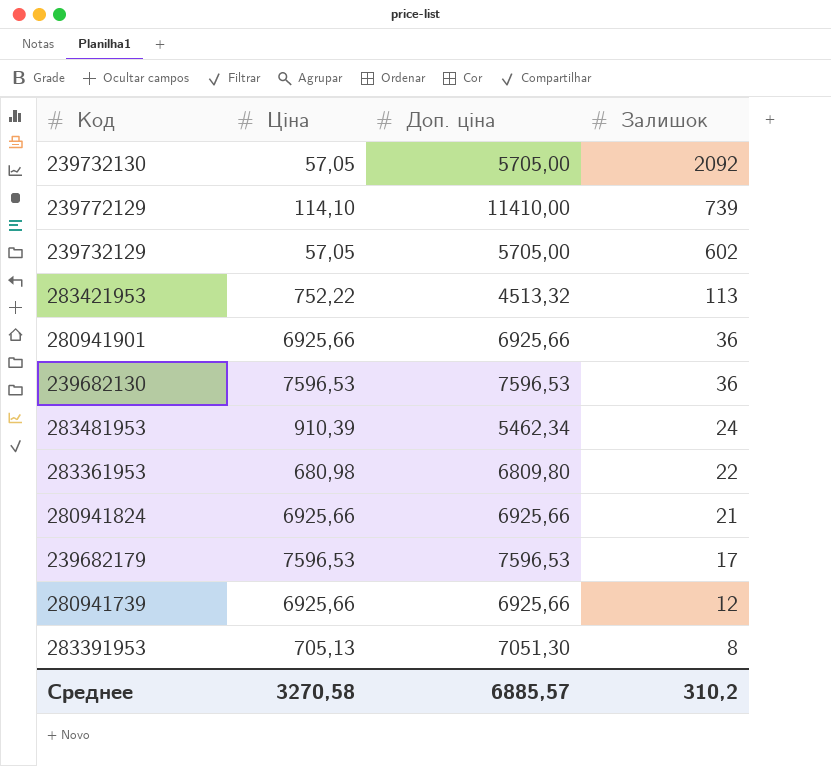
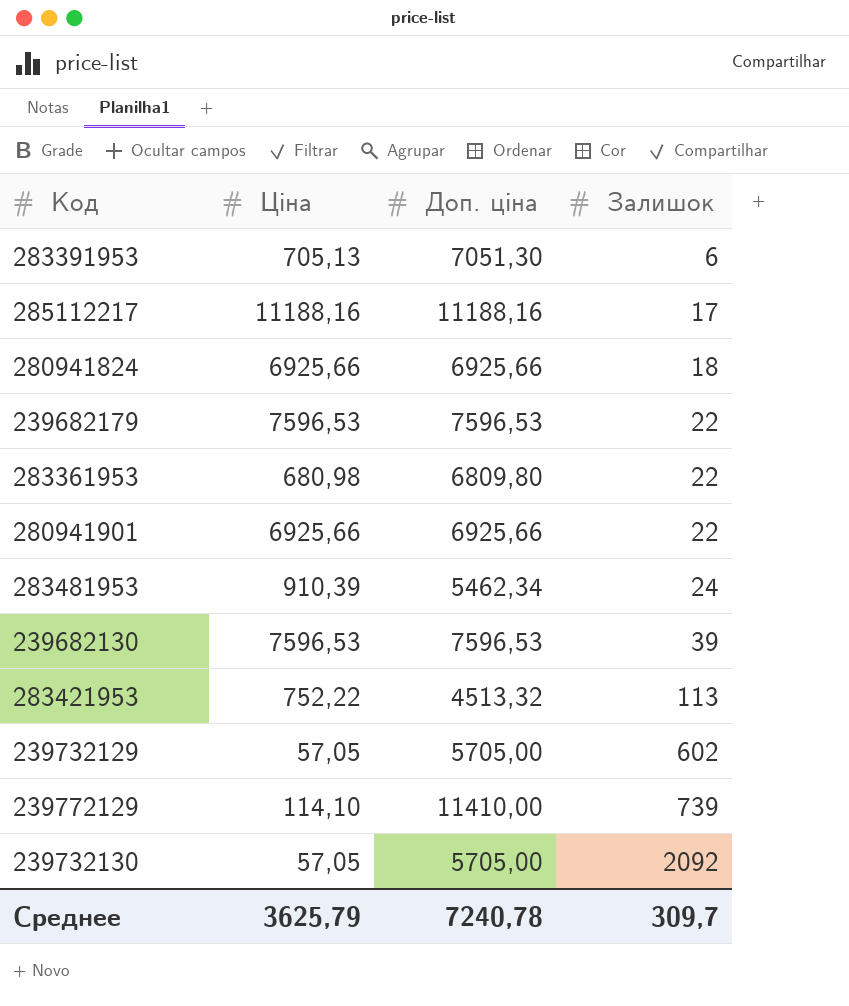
row order: Залишок descending -> Залишок ascending
row 280941739: 6925,66 | 6925,66 | 12 -> none
283391953 | Залишок: 8 -> 6
row 285112217: none -> 11188,16 | 11188,16 | 17
280941824 | Залишок: 21 -> 18
239682179 | Залишок: 17 -> 22
280941901 | Залишок: 36 -> 22
239682130 | Залишок: 36 -> 39
Среднее | Ціна: 3270,58 -> 3625,79
Среднее | Доп. ціна: 6885,57 -> 7240,78
Среднее | Залишок: 310,2 -> 309,7

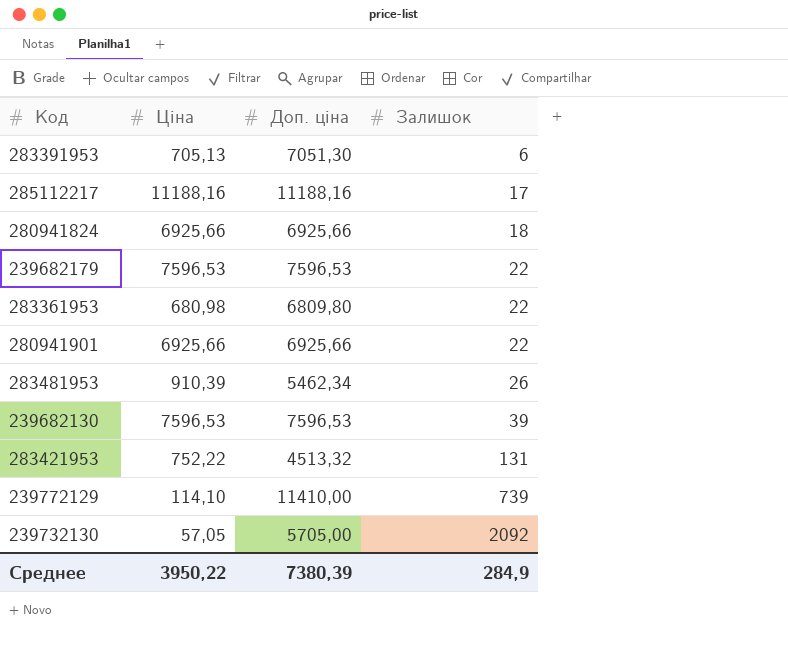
row 239732129: 57,05 | 5705,00 | 602 -> none
283481953 | Залишок: 24 -> 26
283421953 | Залишок: 113 -> 131
Среднее | Ціна: 3625,79 -> 3950,22
Среднее | Доп. ціна: 7240,78 -> 7380,39
Среднее | Залишок: 309,7 -> 284,9

